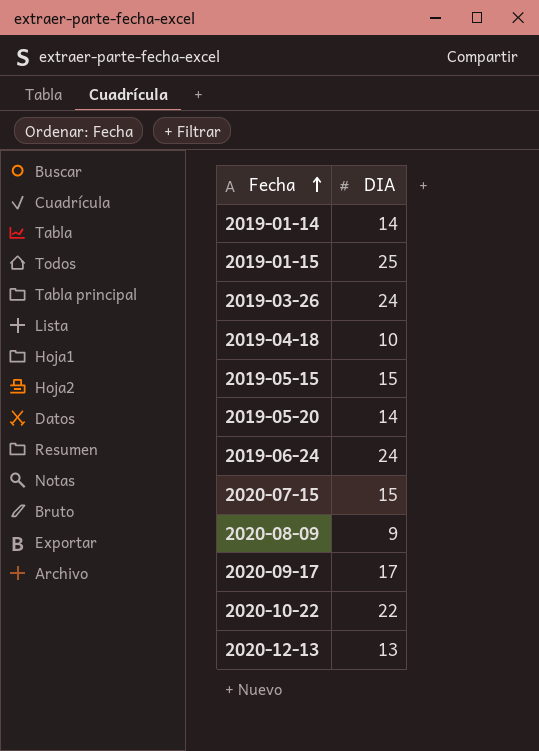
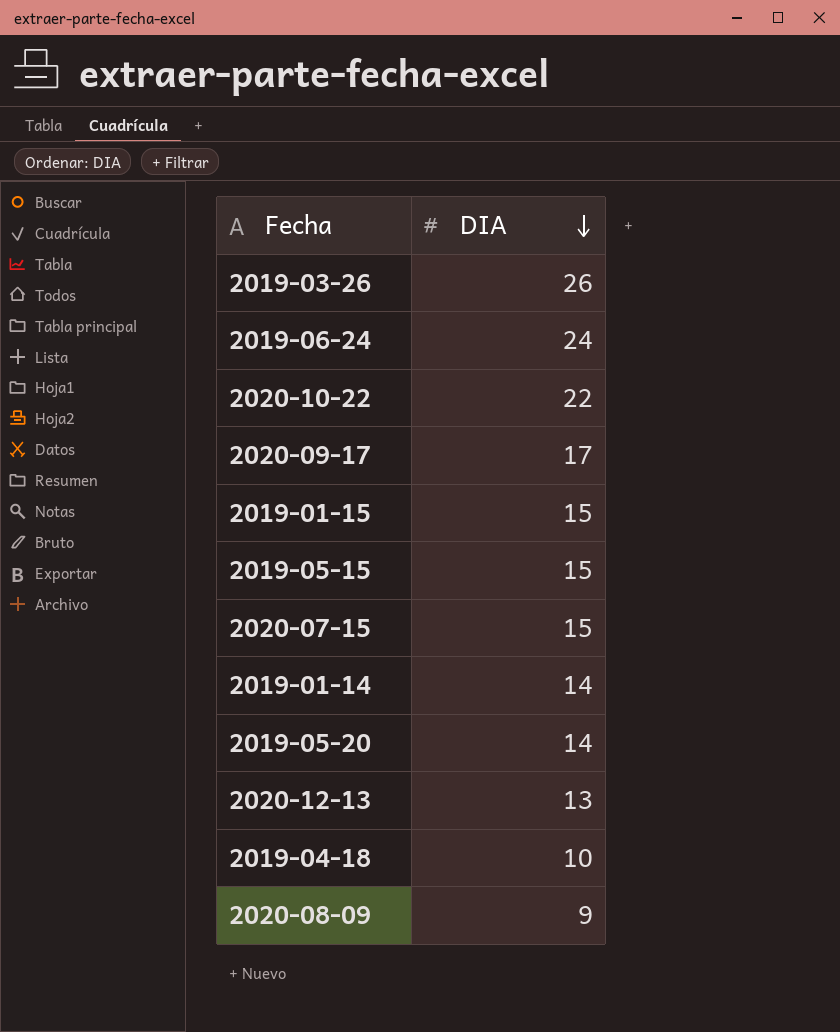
row order: Fecha ascending -> DIA descending
2019-03-26 | DIA: 24 -> 26
2019-01-15 | DIA: 25 -> 15

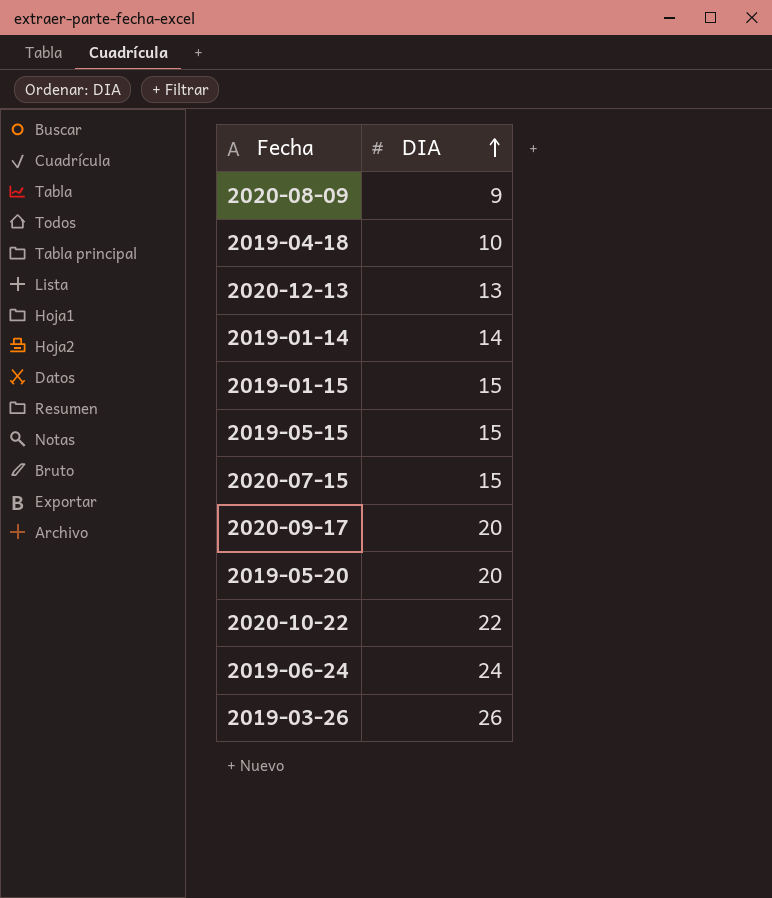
row order: DIA descending -> DIA ascending
2020-09-17 | DIA: 17 -> 20
2019-05-20 | DIA: 14 -> 20

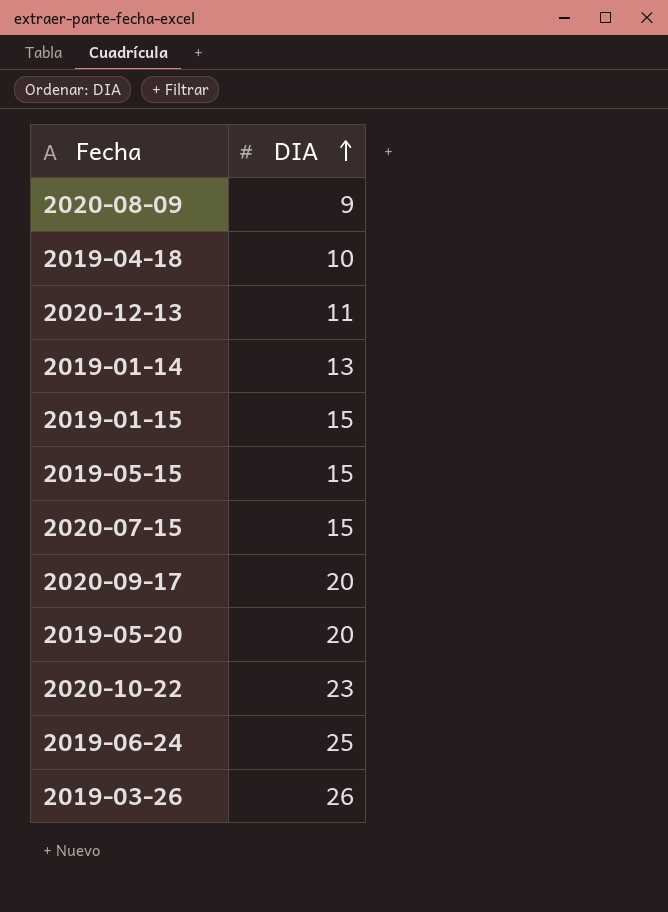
2020-12-13 | DIA: 13 -> 11
2019-01-14 | DIA: 14 -> 13
2020-10-22 | DIA: 22 -> 23
2019-06-24 | DIA: 24 -> 25

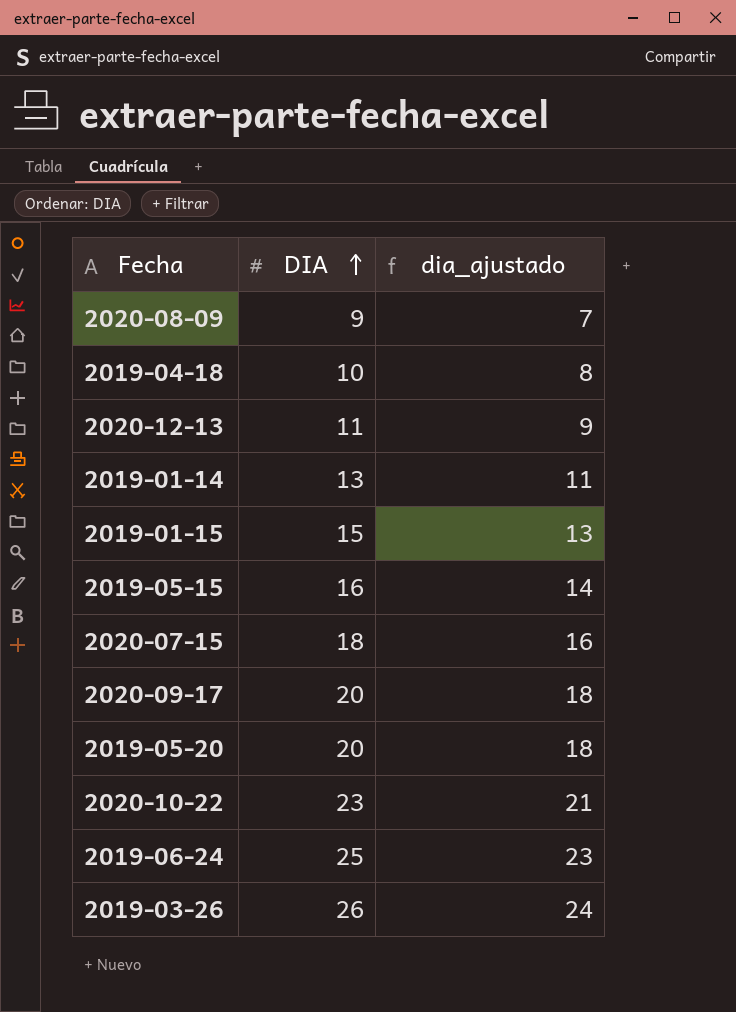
column dia_ajustado | formula: none -> [DIA] - 2
2019-05-15 | DIA: 15 -> 16
2020-07-15 | DIA: 15 -> 18

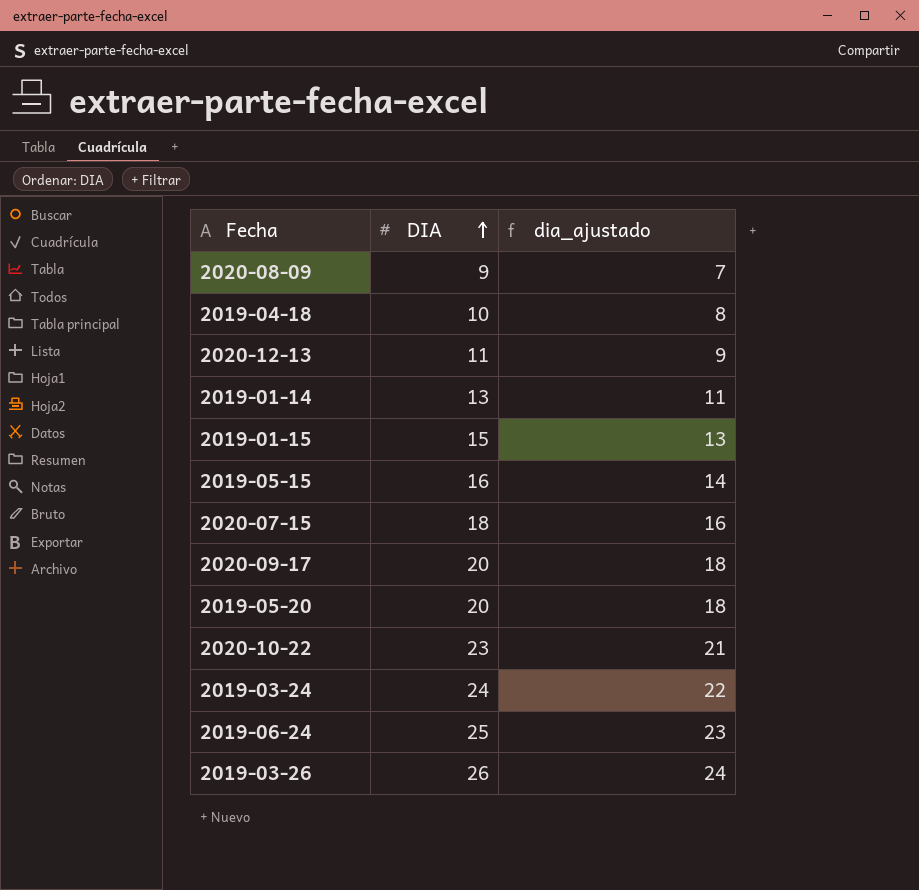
row 2019-03-24: none -> 24 | 22

